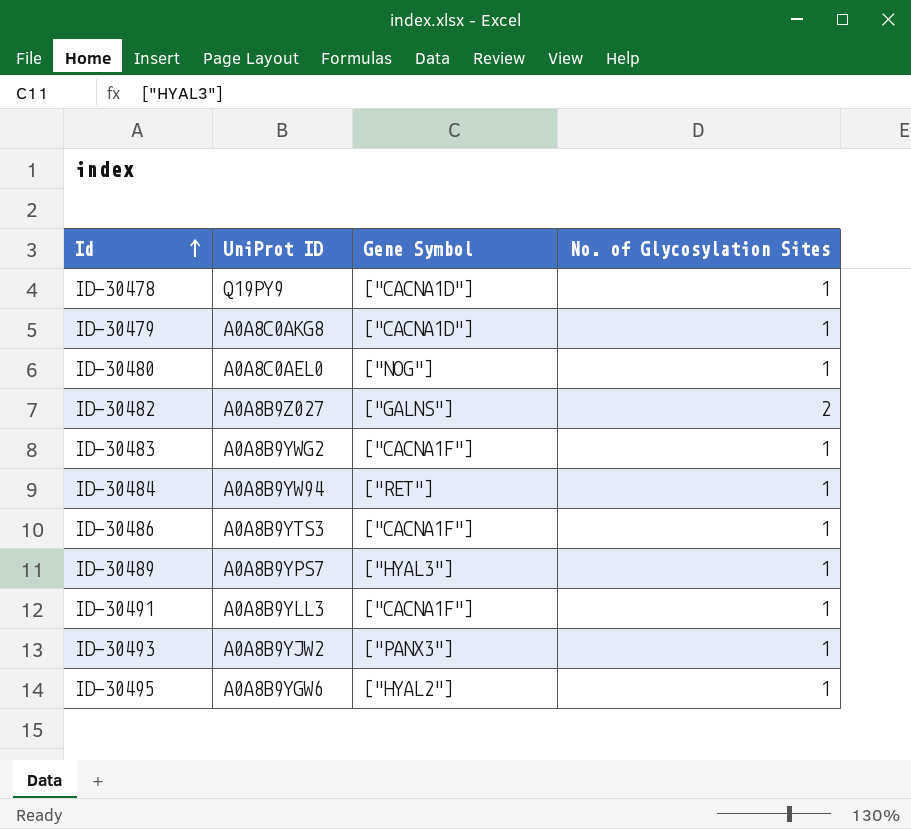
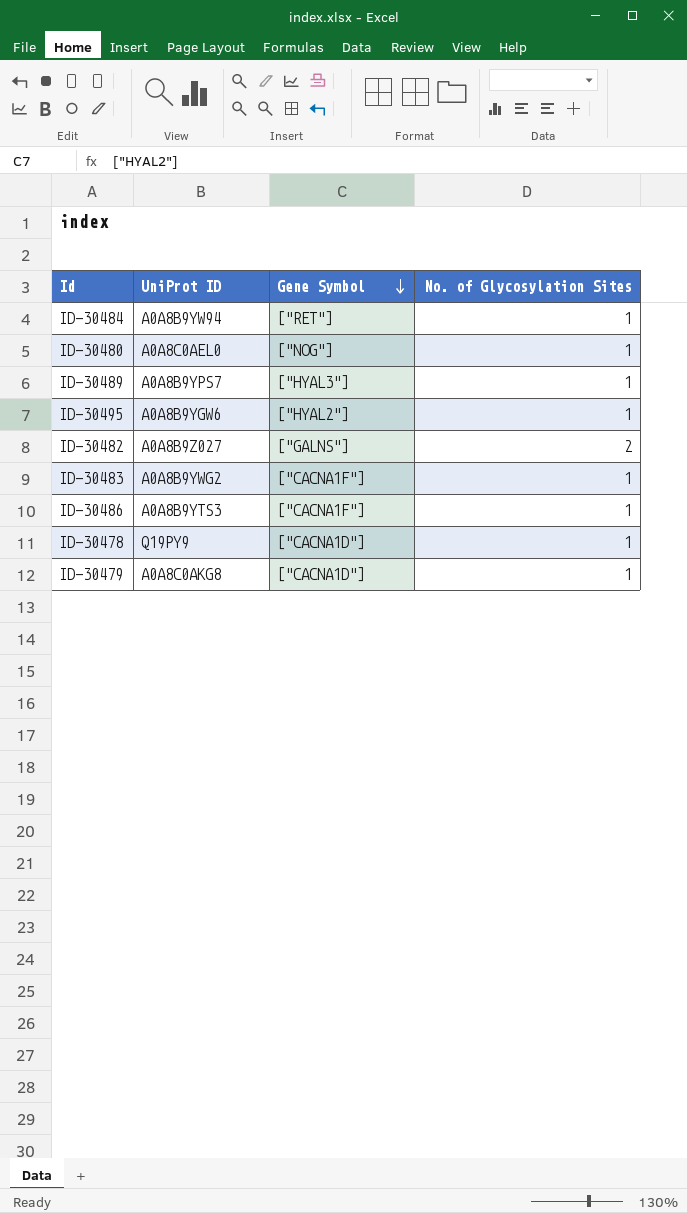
row order: Id ascending -> Gene Symbol descending
row ID-30491: A0A8B9YLL3 | ["CACNA1F"] | 1 -> none
row ID-30493: A0A8B9YJW2 | ["PANX3"] | 1 -> none

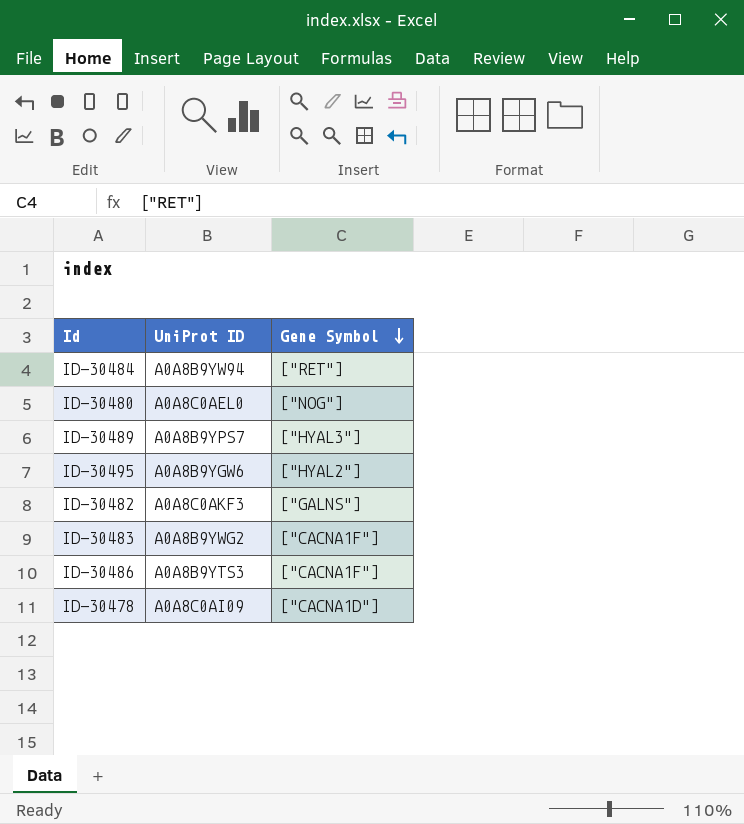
column No. of Glycosylation Sites | position: 4 -> none
row ID-30479: A0A8C0AKG8 | ["CACNA1D"] | 1 -> none
ID-30482 | UniProt ID: A0A8B9Z027 -> A0A8C0AKF3
ID-30478 | UniProt ID: Q19PY9 -> A0A8C0AI09

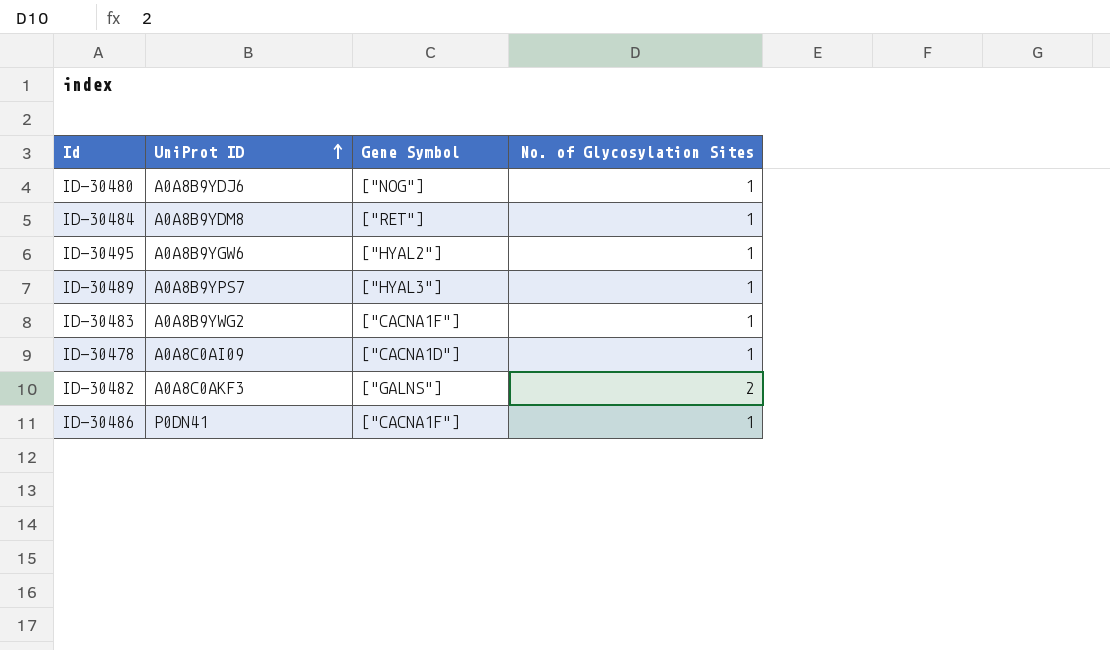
row order: Gene Symbol descending -> UniProt ID ascending
column No. of Glycosylation Sites | position: none -> 4
ID-30480 | UniProt ID: A0A8C0AEL0 -> A0A8B9YDJ6
ID-30484 | UniProt ID: A0A8B9YW94 -> A0A8B9YDM8
ID-30486 | UniProt ID: A0A8B9YTS3 -> P0DN41

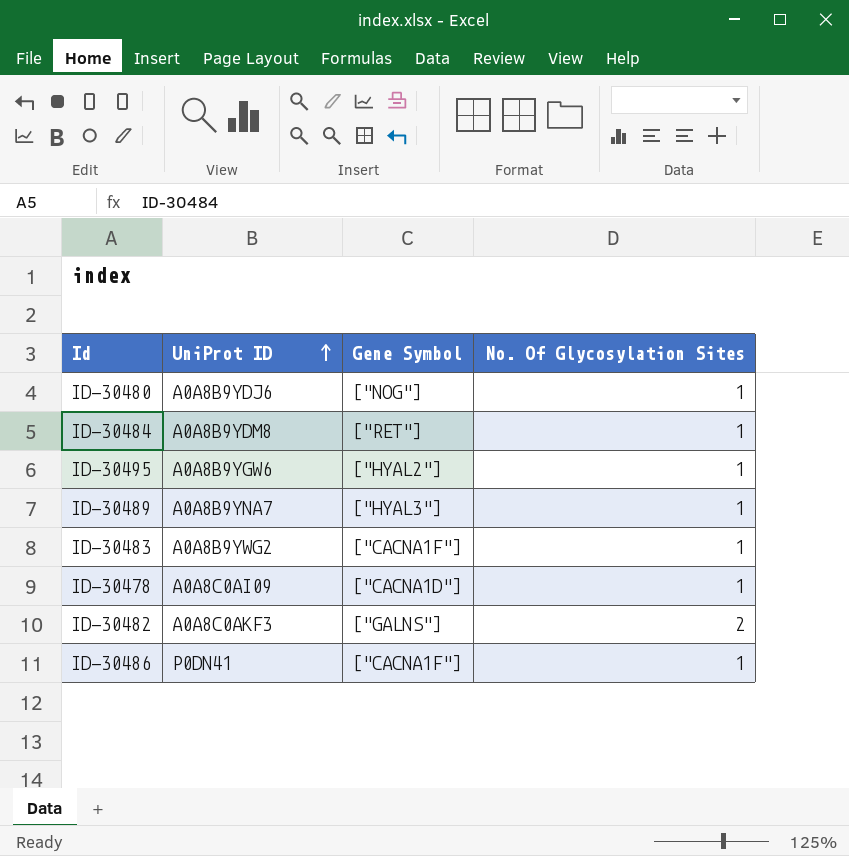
column name: No. of Glycosylation Sites -> No. Of Glycosylation Sites
ID-30489 | UniProt ID: A0A8B9YPS7 -> A0A8B9YNA7

